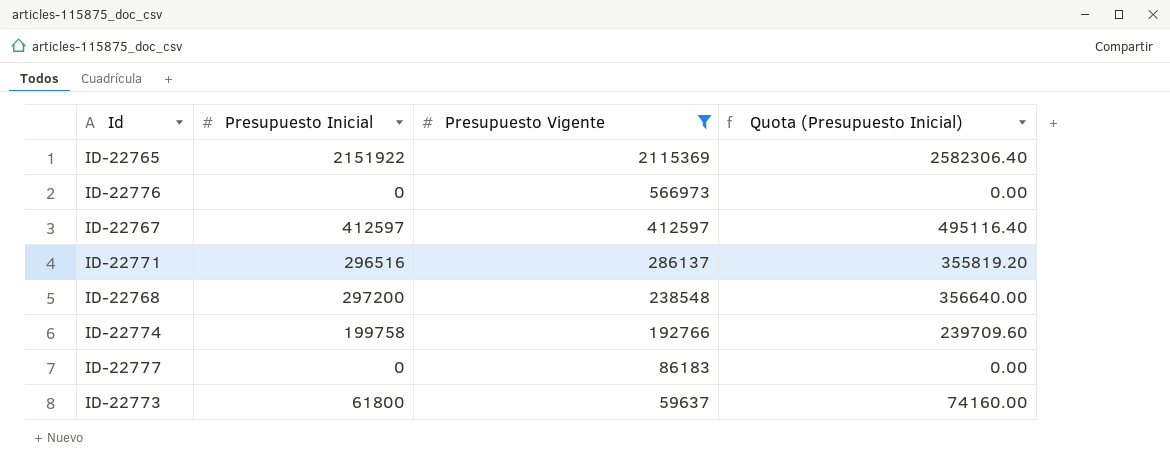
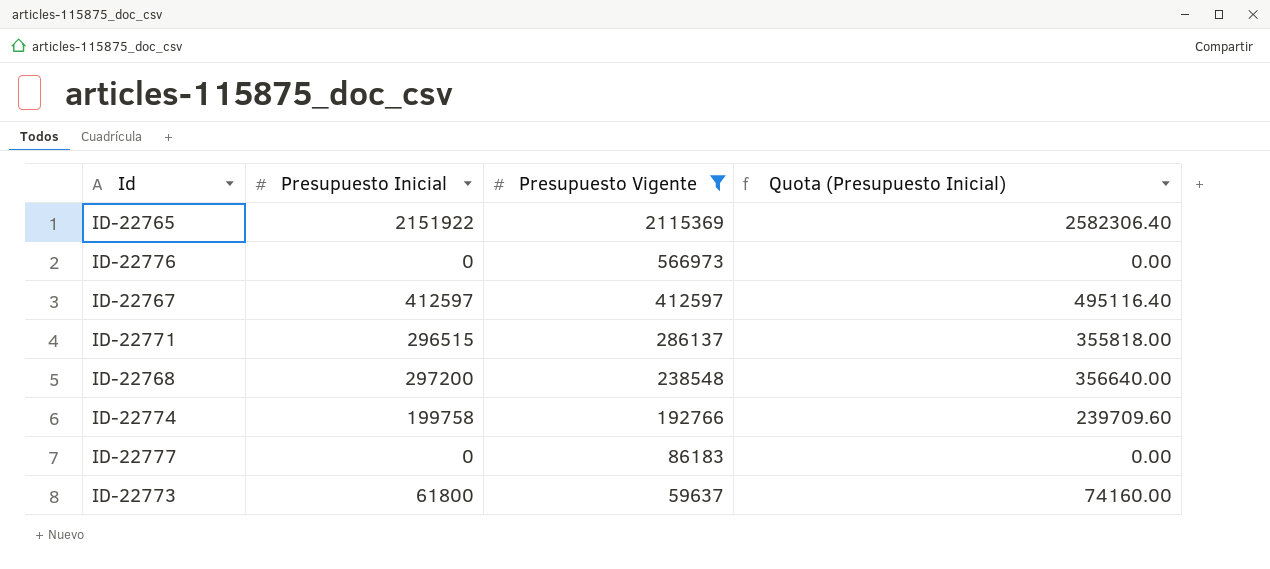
ID-22771 | Presupuesto Inicial: 296516 -> 296515
ID-22771 | Quota (Presupuesto Inicial): 355819.20 -> 355818.00

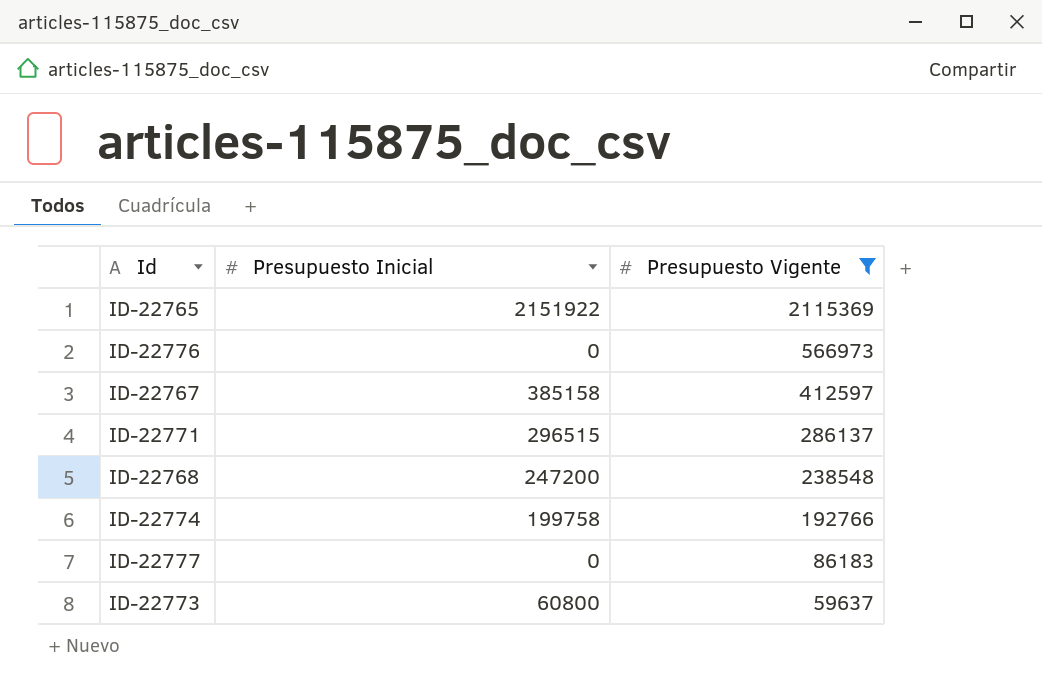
column Quota (Presupuesto Inicial) | formula: [Presupuesto Inicial] * 1.2 -> none
ID-22767 | Presupuesto Inicial: 412597 -> 385158
ID-22768 | Presupuesto Inicial: 297200 -> 247200
ID-22773 | Presupuesto Inicial: 61800 -> 60800

